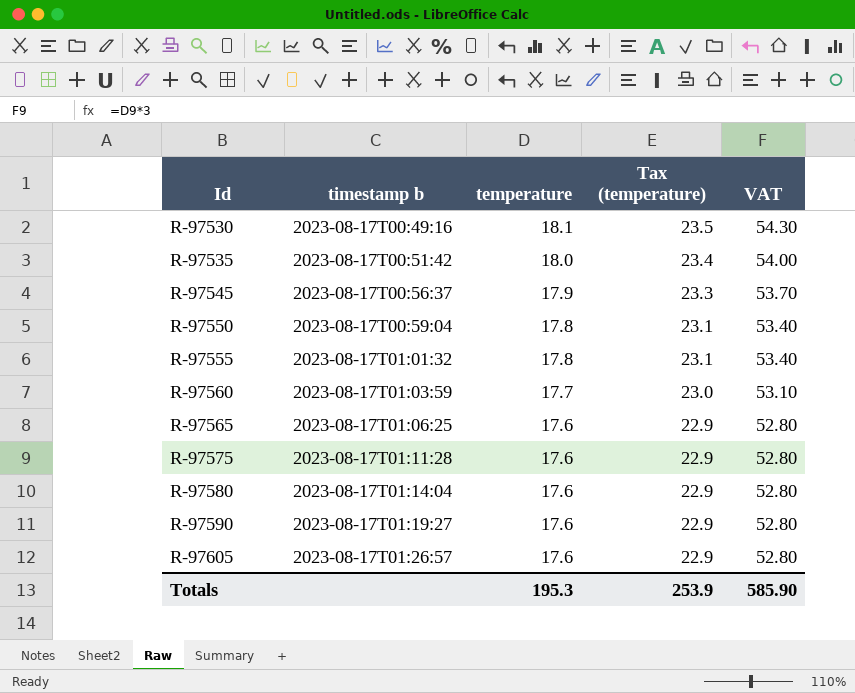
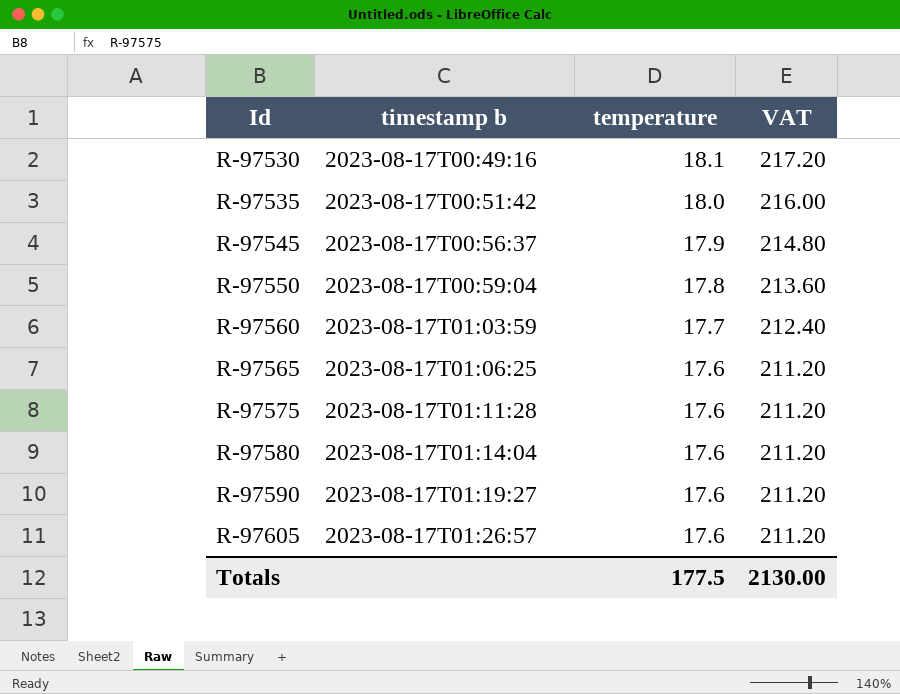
column Tax (temperature) | formula: [temperature] * 1.3 -> none
column VAT | formula: [temperature] * 3 -> [temperature] * 12
row R-97555: 2023-08-17T01:01:32 | 17.8 | 23.1 | 53.40 -> none
Totals | temperature: 195.3 -> 177.5
Totals | VAT: 585.90 -> 2130.00

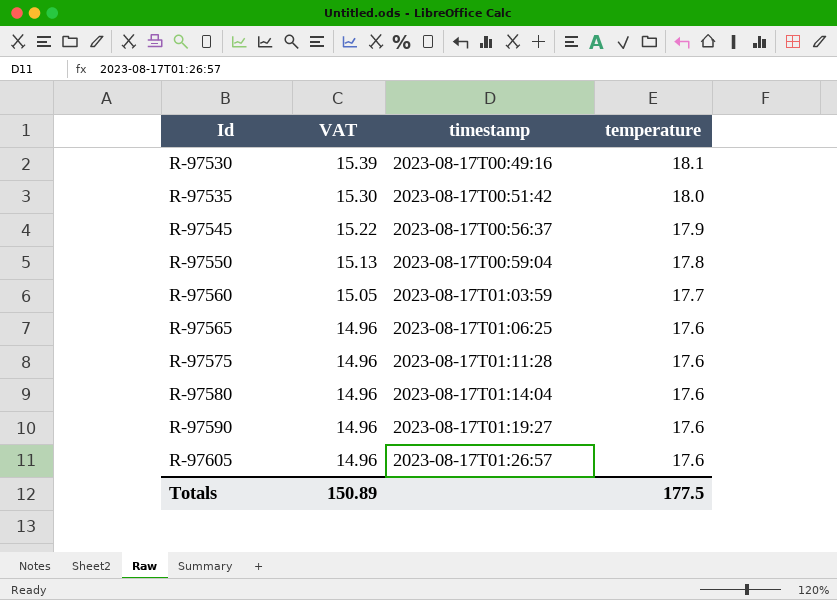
column VAT | formula: [temperature] * 12 -> [temperature] * 0.85
column VAT | position: 4 -> 2
column name: timestamp b -> timestamp
Totals | VAT: 2130.00 -> 150.89

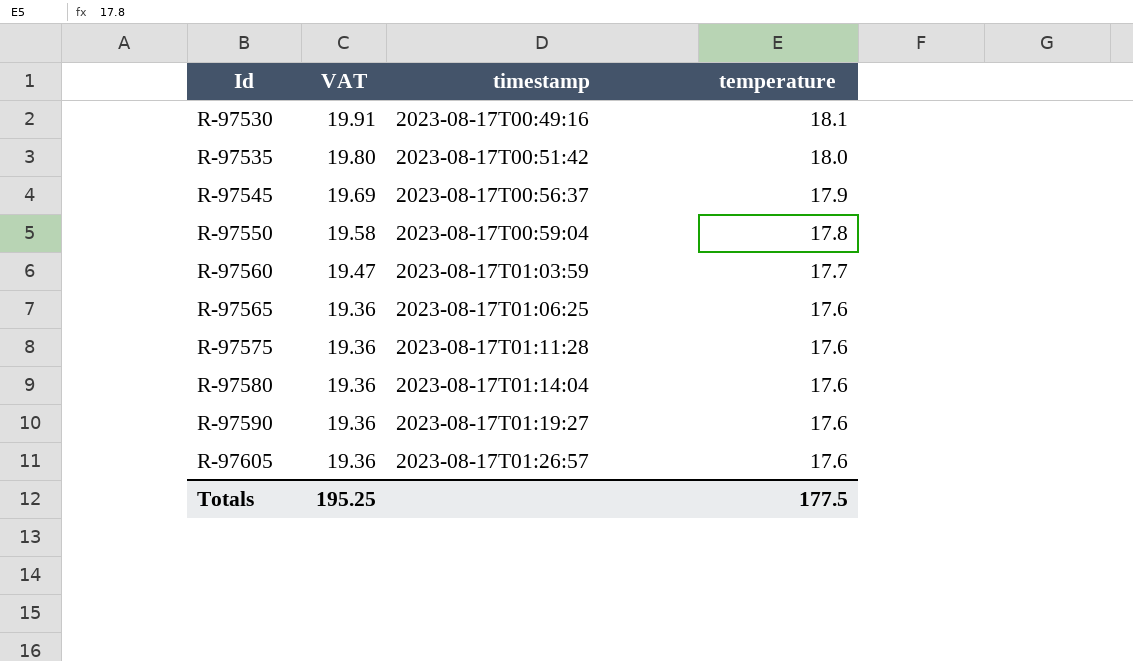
column VAT | formula: [temperature] * 0.85 -> [temperature] * 1.1
Totals | VAT: 150.89 -> 195.25

